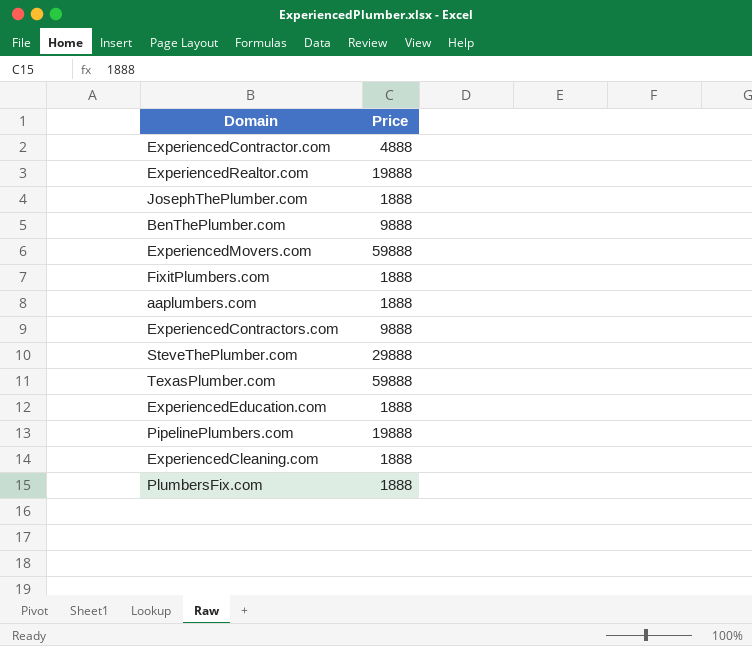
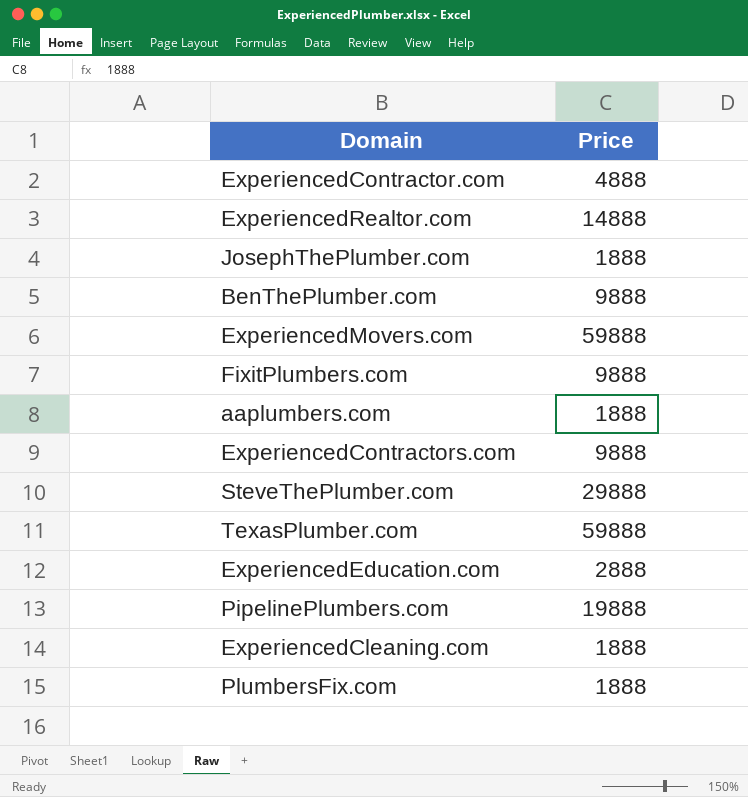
ExperiencedRealtor.com | Price: 19888 -> 14888
FixitPlumbers.com | Price: 1888 -> 9888
ExperiencedEducation.com | Price: 1888 -> 2888

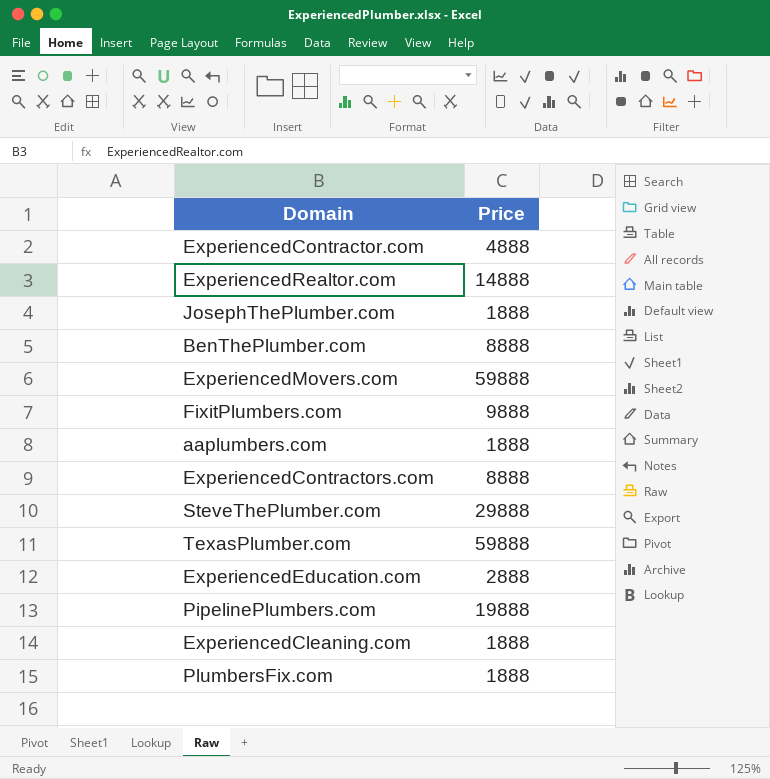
BenThePlumber.com | Price: 9888 -> 8888
ExperiencedContractors.com | Price: 9888 -> 8888

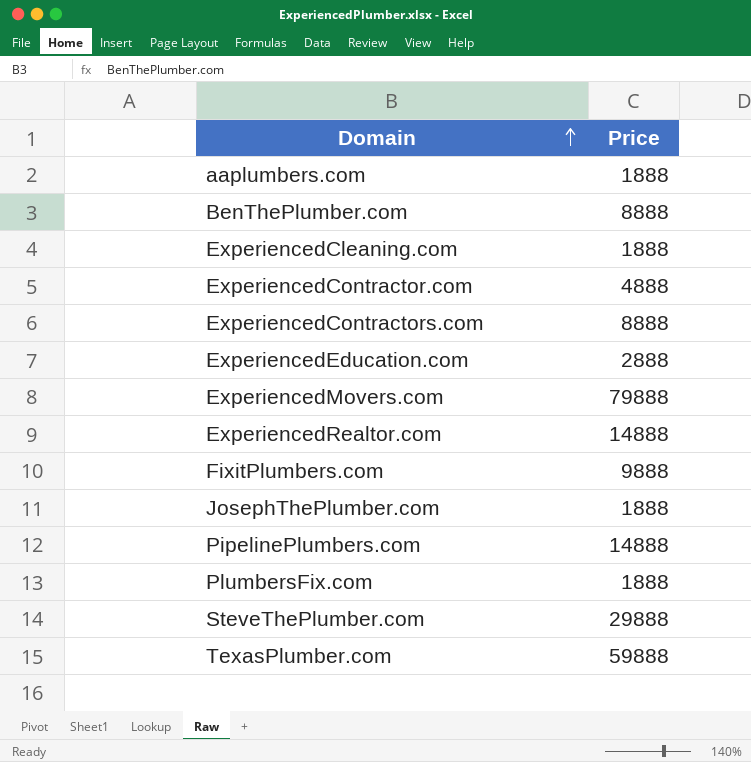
row order: none -> Domain ascending
ExperiencedMovers.com | Price: 59888 -> 79888
PipelinePlumbers.com | Price: 19888 -> 14888

